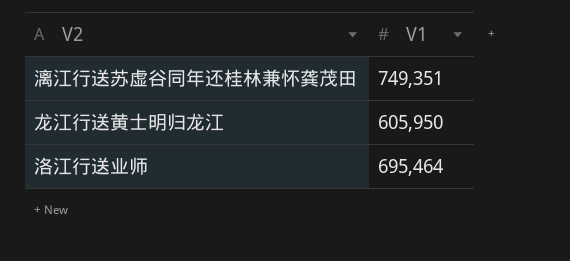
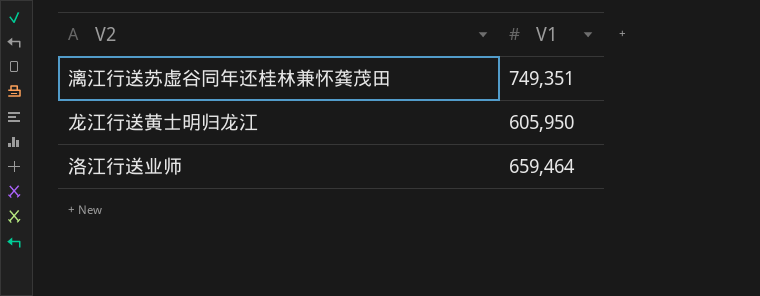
洛江行送业师 | V1: 695,464 -> 659,464

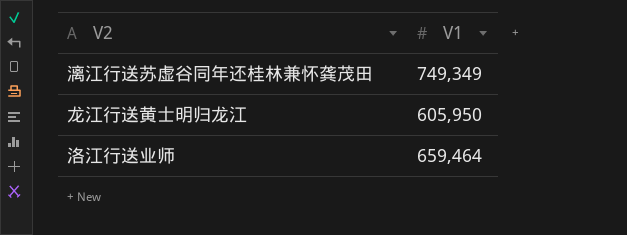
漓江行送苏虚谷同年还桂林兼怀龚茂田 | V1: 749,351 -> 749,349

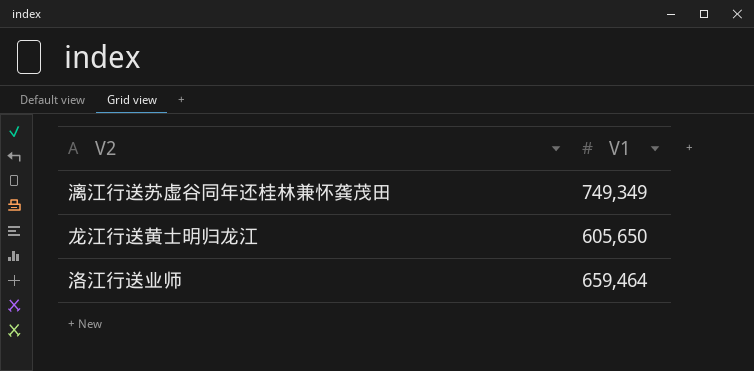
龙江行送黄士明归龙江 | V1: 605,950 -> 605,650

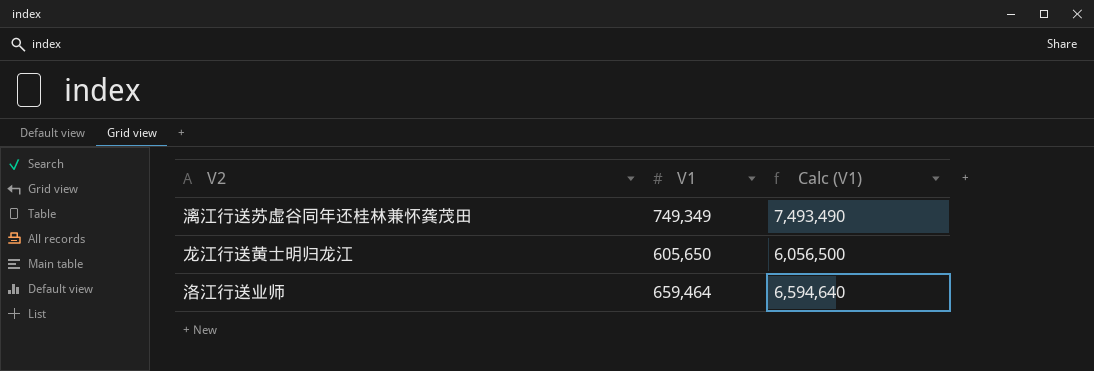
column Calc (V1) | formula: none -> [V1] * 10

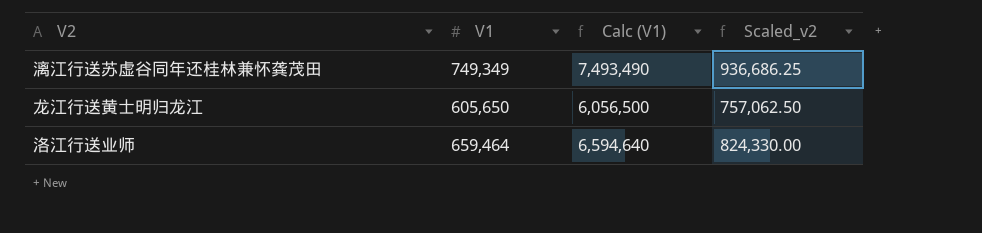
column Scaled_v2 | formula: none -> [V1] * 1.25

